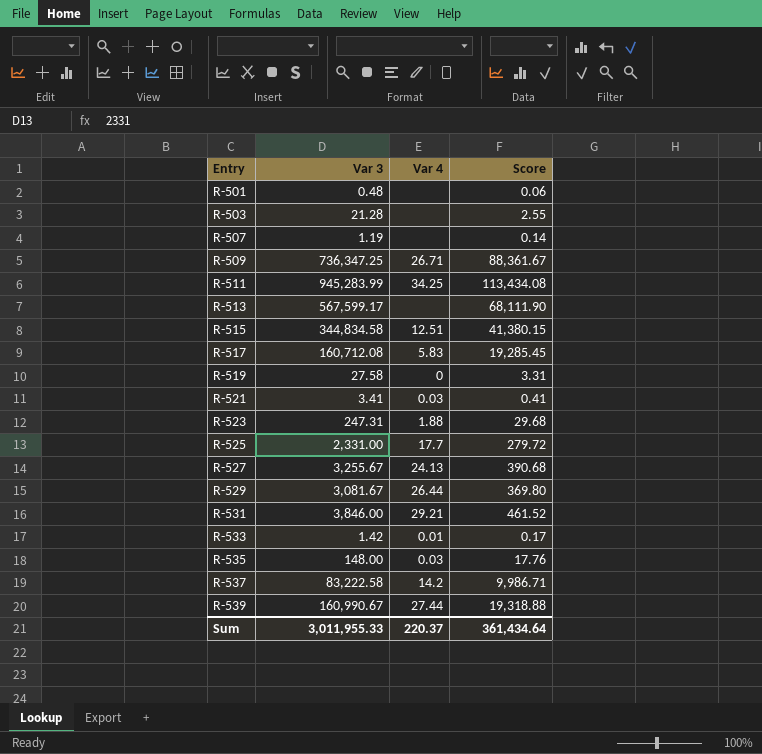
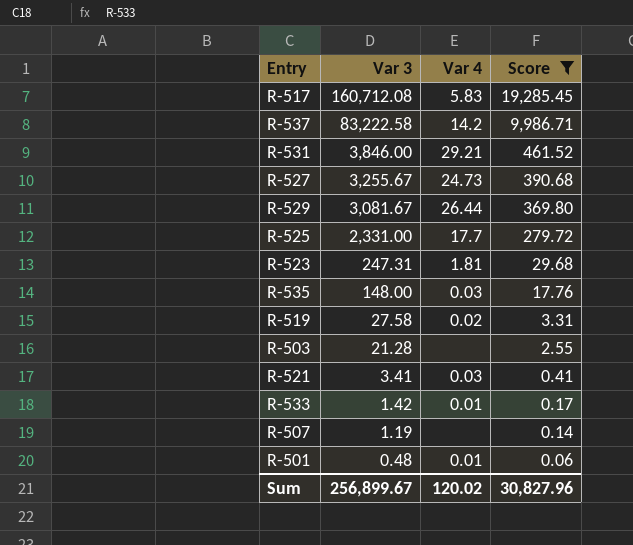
filter: none -> Score <= 19,285.45
row order: Entry ascending -> Var 3 descending
R-527 | Var 4: 24.13 -> 24.73
R-523 | Var 4: 1.88 -> 1.81
R-519 | Var 4: 0 -> 0.02
R-501 | Var 4: none -> 0.01
Sum | Var 3: 3,011,955.33 -> 256,899.67
Sum | Var 4: 220.37 -> 120.02
Sum | Score: 361,434.64 -> 30,827.96

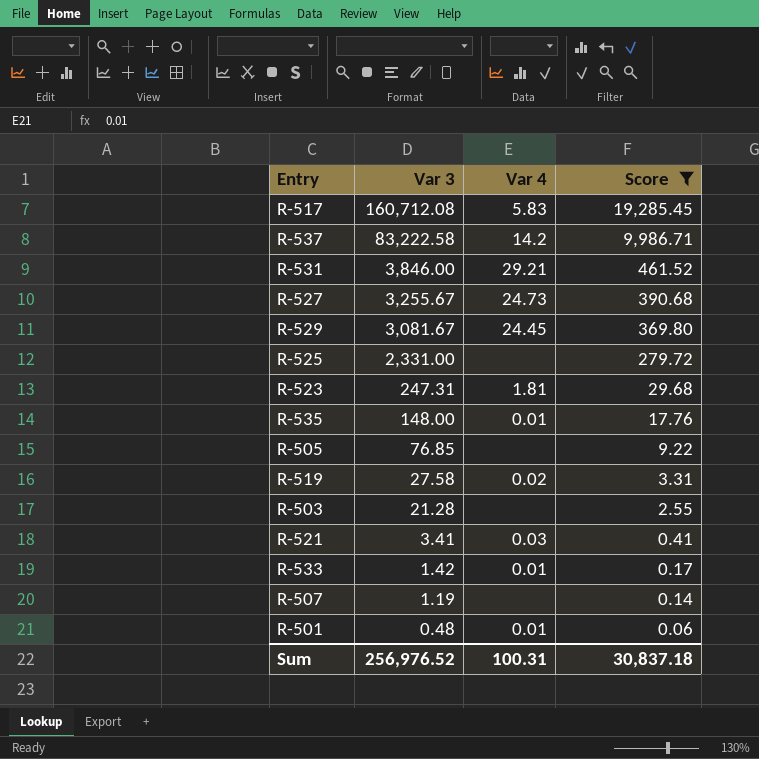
R-529 | Var 4: 26.44 -> 24.45
R-525 | Var 4: 17.7 -> none
R-535 | Var 4: 0.03 -> 0.01
row R-505: none -> 76.85 | none | 9.22
Sum | Var 3: 256,899.67 -> 256,976.52
Sum | Var 4: 120.02 -> 100.31
Sum | Score: 30,827.96 -> 30,837.18

